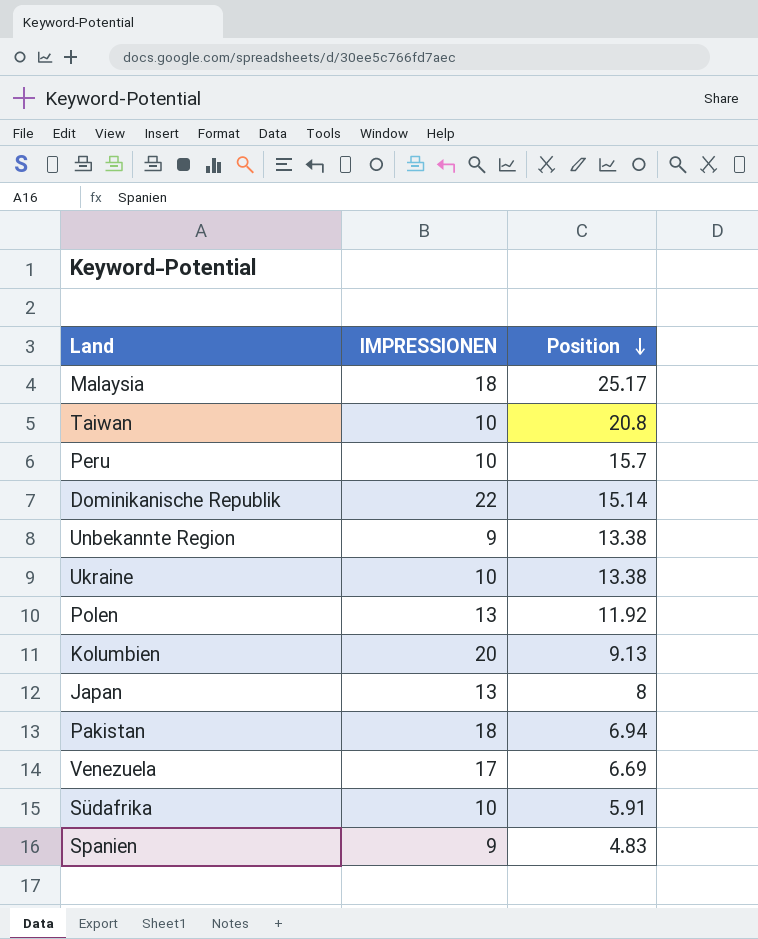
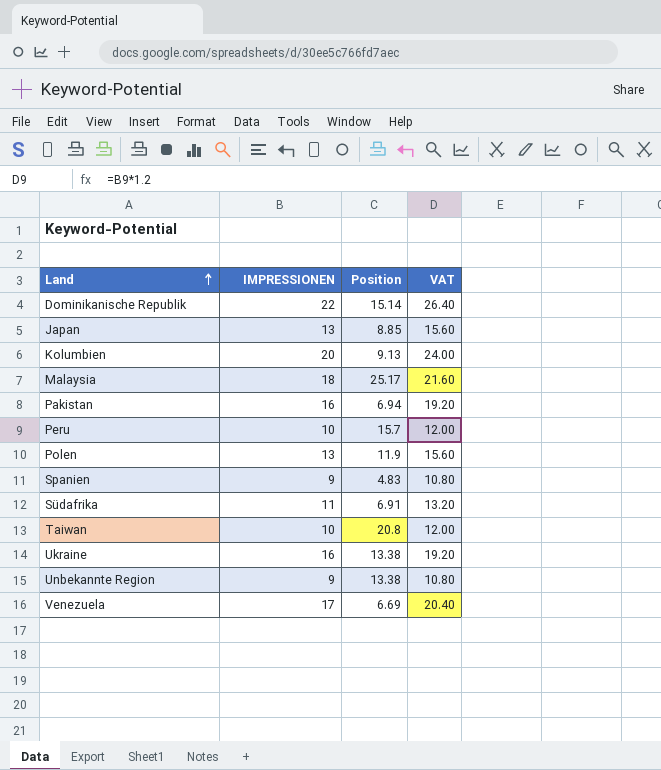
row order: Position descending -> Land ascending
column VAT | formula: none -> [IMPRESSIONEN] * 1.2
Japan | Position: 8 -> 8.85
Pakistan | IMPRESSIONEN: 18 -> 16
Polen | Position: 11.92 -> 11.9
Südafrika | IMPRESSIONEN: 10 -> 11
Südafrika | Position: 5.91 -> 6.91
Ukraine | IMPRESSIONEN: 10 -> 16

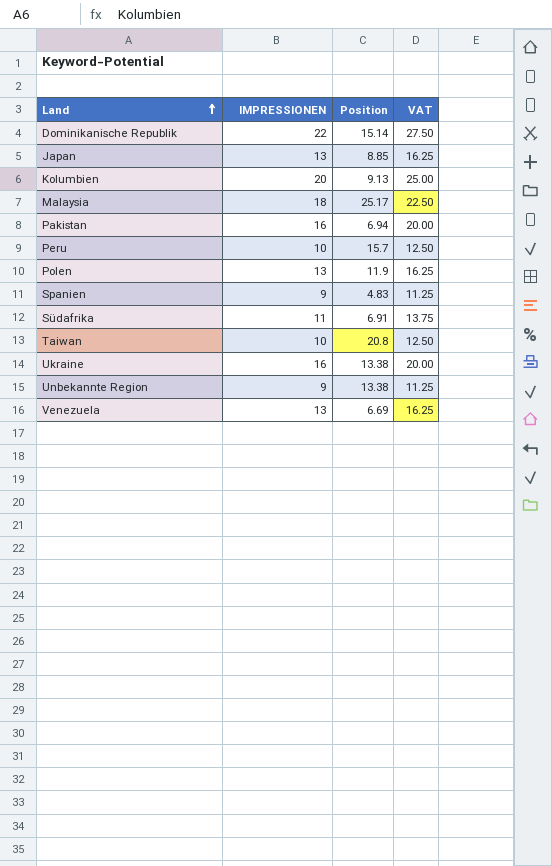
column VAT | formula: [IMPRESSIONEN] * 1.2 -> [IMPRESSIONEN] * 1.25
Venezuela | IMPRESSIONEN: 17 -> 13

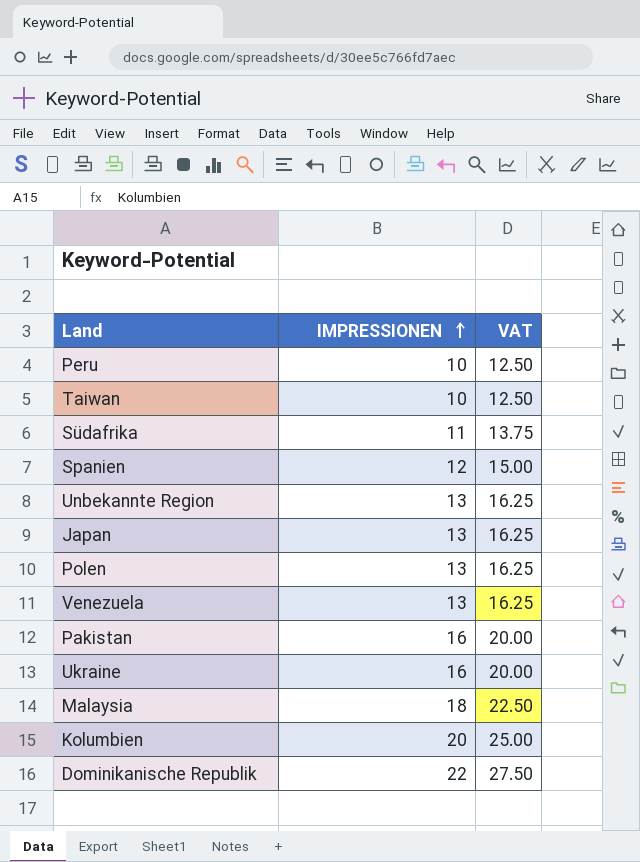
row order: Land ascending -> IMPRESSIONEN ascending
column Position | position: 3 -> none
Spanien | IMPRESSIONEN: 9 -> 12
Spanien | VAT: 11.25 -> 15.00
Unbekannte Region | IMPRESSIONEN: 9 -> 13
Unbekannte Region | VAT: 11.25 -> 16.25

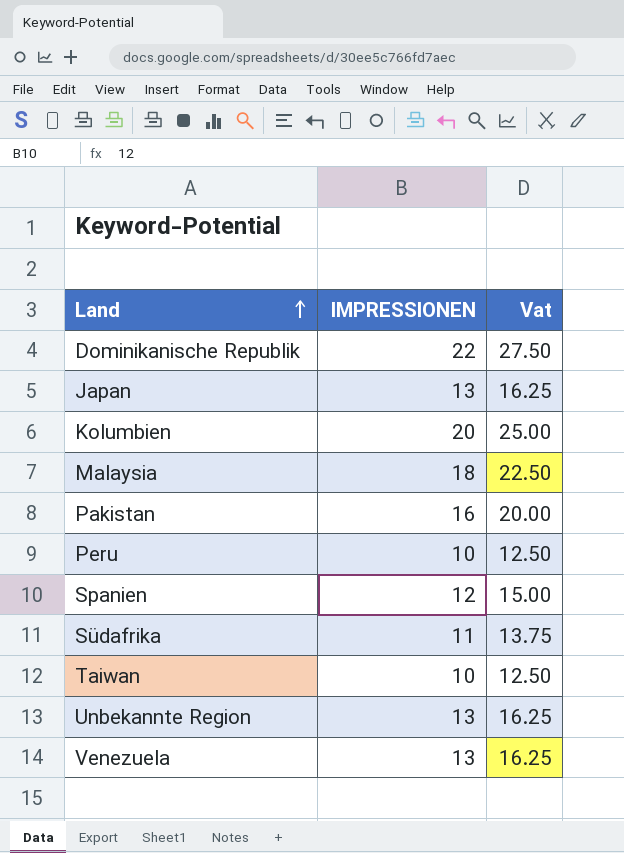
row order: IMPRESSIONEN ascending -> Land ascending
column name: VAT -> Vat
row Polen: 13 | 16.25 -> none
row Ukraine: 16 | 20.00 -> none

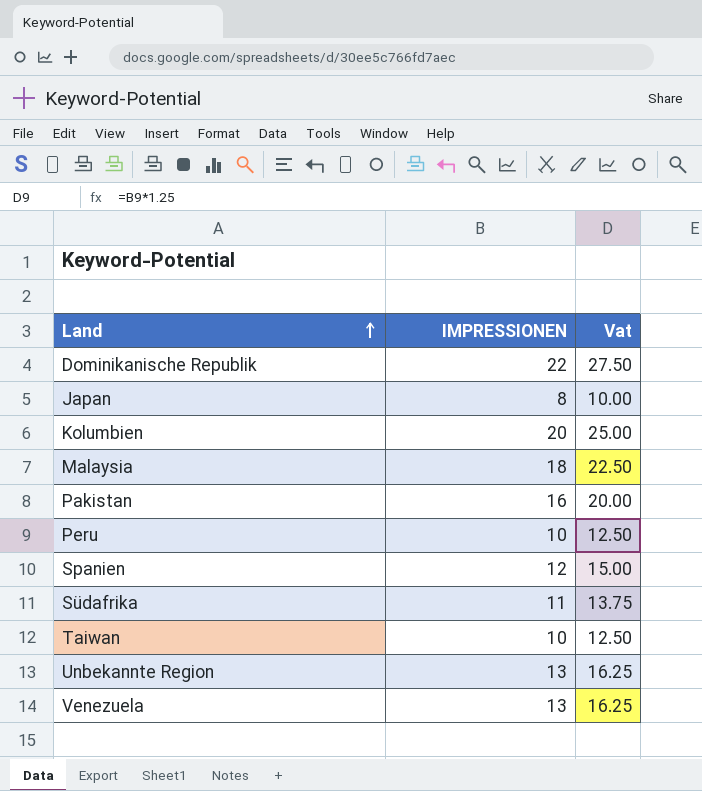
Japan | IMPRESSIONEN: 13 -> 8
Japan | Vat: 16.25 -> 10.00

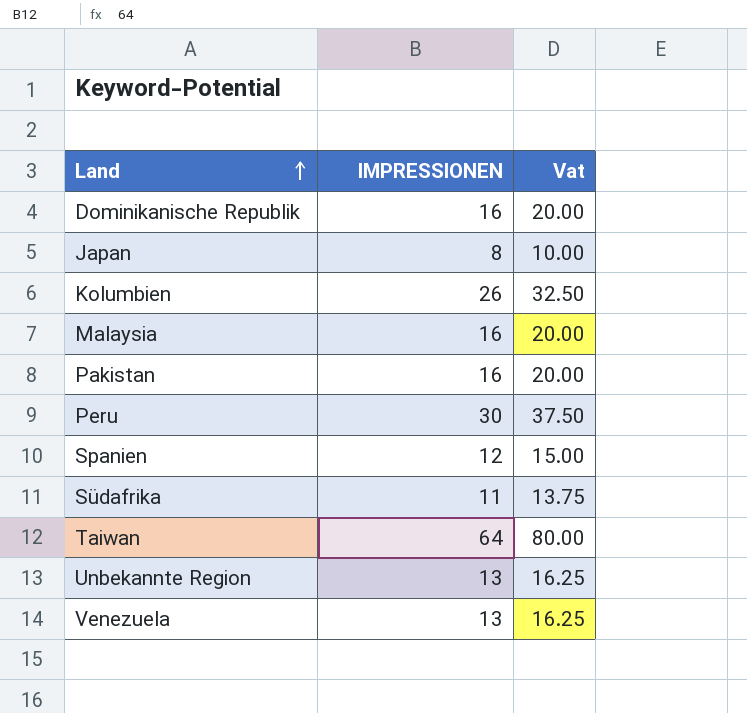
Dominikanische Republik | IMPRESSIONEN: 22 -> 16
Dominikanische Republik | Vat: 27.50 -> 20.00
Kolumbien | IMPRESSIONEN: 20 -> 26
Kolumbien | Vat: 25.00 -> 32.50
Malaysia | IMPRESSIONEN: 18 -> 16
Malaysia | Vat: 22.50 -> 20.00
Peru | IMPRESSIONEN: 10 -> 30
Peru | Vat: 12.50 -> 37.50
Taiwan | IMPRESSIONEN: 10 -> 64
Taiwan | Vat: 12.50 -> 80.00

